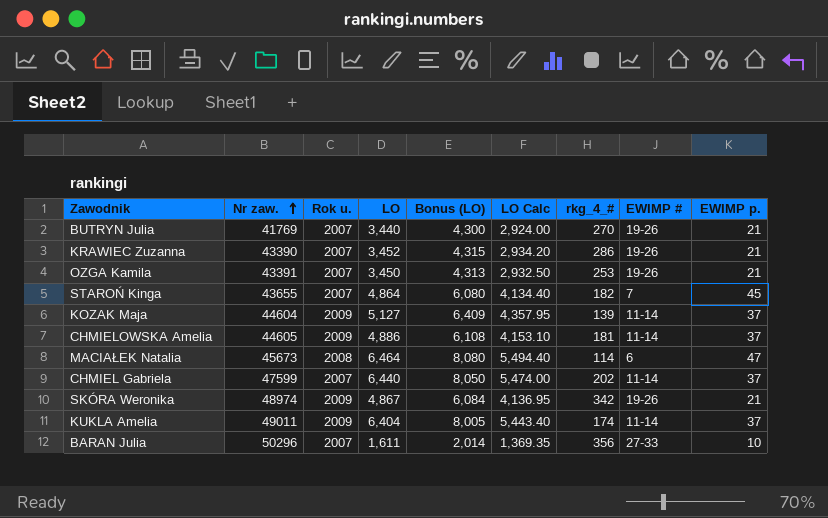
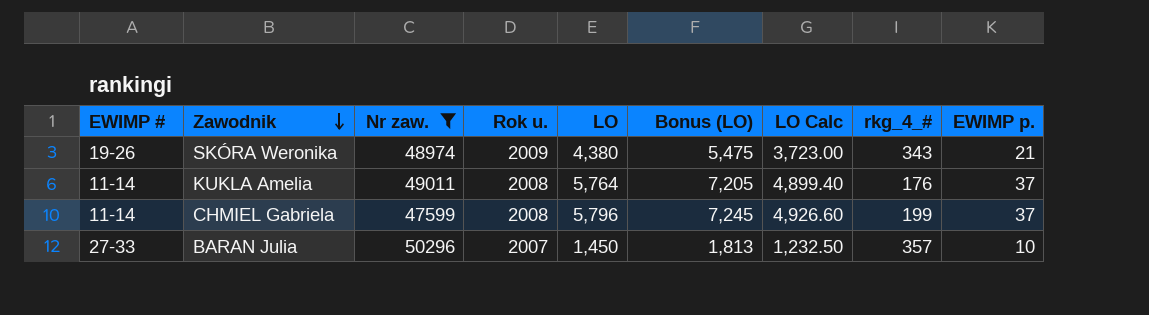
filter: none -> Nr zaw. >= 47599
row order: Nr zaw. ascending -> Zawodnik descending
column EWIMP # | position: 8 -> 1
SKÓRA Weronika | LO: 4,867 -> 4,380
SKÓRA Weronika | Bonus (LO): 6,084 -> 5,475
SKÓRA Weronika | LO Calc: 4,136.95 -> 3,723.00
SKÓRA Weronika | rkg_4_#: 342 -> 343
KUKLA Amelia | Rok u.: 2009 -> 2008
KUKLA Amelia | LO: 6,404 -> 5,764
KUKLA Amelia | Bonus (LO): 8,005 -> 7,205
KUKLA Amelia | LO Calc: 5,443.40 -> 4,899.40
KUKLA Amelia | rkg_4_#: 174 -> 176
CHMIEL Gabriela | Rok u.: 2007 -> 2008
CHMIEL Gabriela | LO: 6,440 -> 5,796
CHMIEL Gabriela | Bonus (LO): 8,050 -> 7,245
CHMIEL Gabriela | LO Calc: 5,474.00 -> 4,926.60
CHMIEL Gabriela | rkg_4_#: 202 -> 199
BARAN Julia | LO: 1,611 -> 1,450
BARAN Julia | Bonus (LO): 2,014 -> 1,813
BARAN Julia | LO Calc: 1,369.35 -> 1,232.50
BARAN Julia | rkg_4_#: 356 -> 357

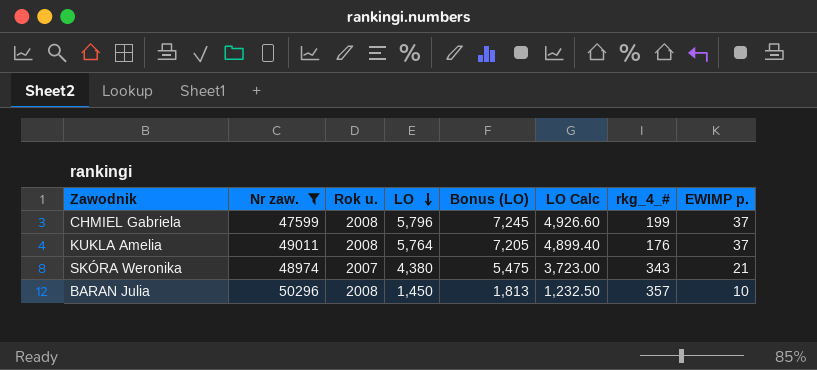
row order: Zawodnik descending -> LO descending
column EWIMP # | position: 1 -> none
SKÓRA Weronika | Rok u.: 2009 -> 2007
BARAN Julia | Rok u.: 2007 -> 2008

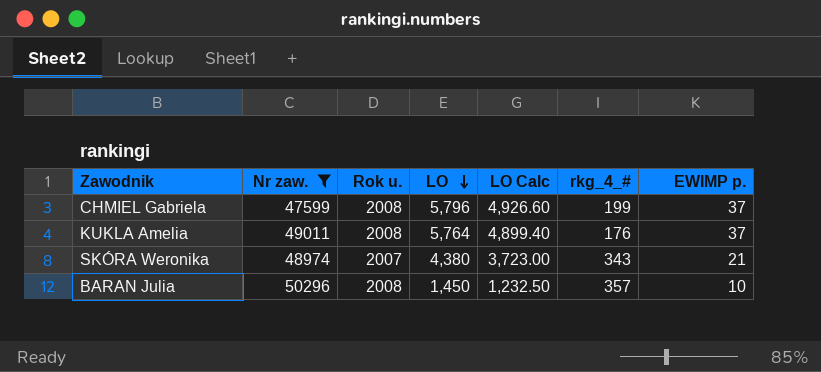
column Bonus (LO) | formula: [LO] * 1.25 -> none

